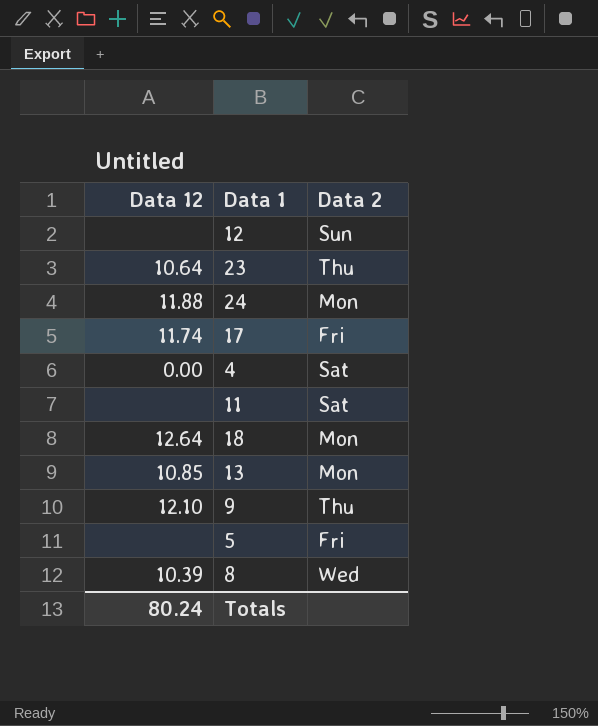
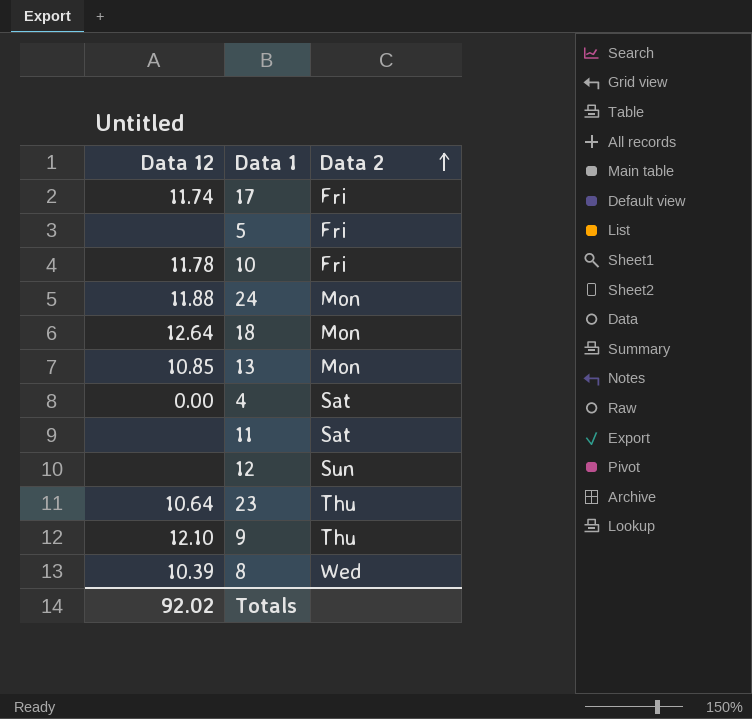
row order: none -> Data 2 ascending
row 10: none -> 11.78 | Fri
Totals | Data 12: 80.24 -> 92.02

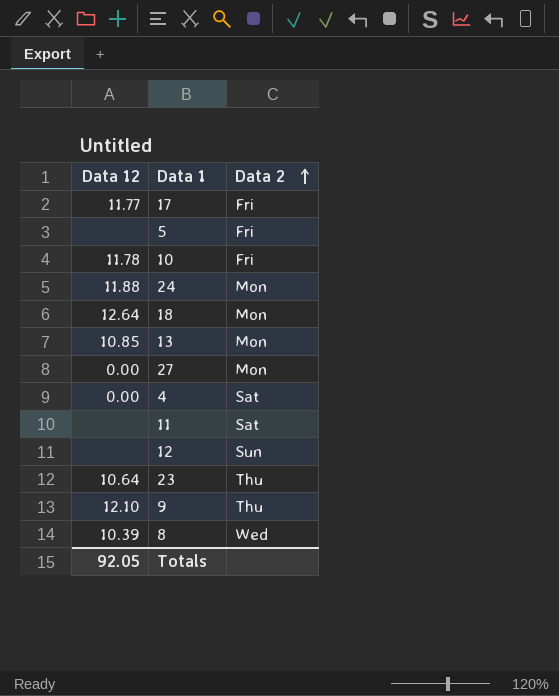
17 | Data 12: 11.74 -> 11.77
row 27: none -> 0.00 | Mon
Totals | Data 12: 92.02 -> 92.05

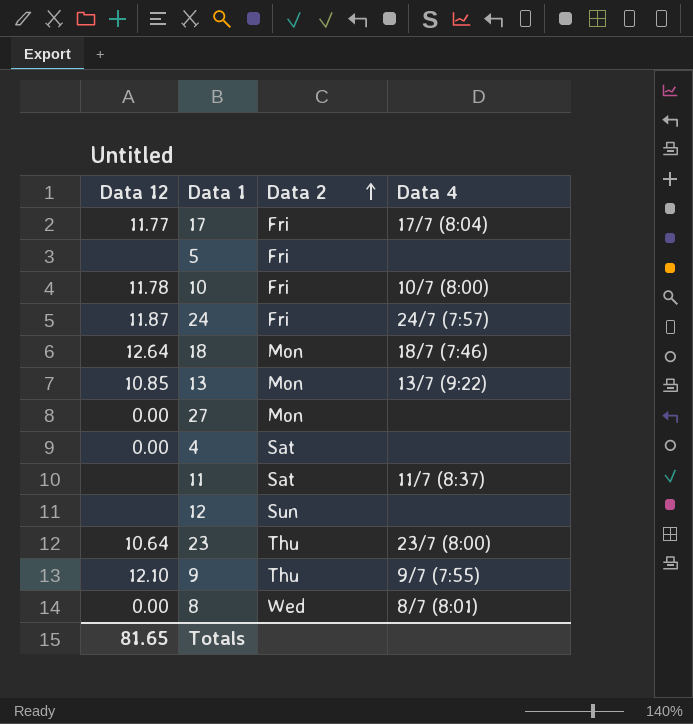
column Data 4 | position: none -> 4
24 | Data 12: 11.88 -> 11.87
24 | Data 2: Mon -> Fri
8 | Data 12: 10.39 -> 0.00
Totals | Data 12: 92.05 -> 81.65

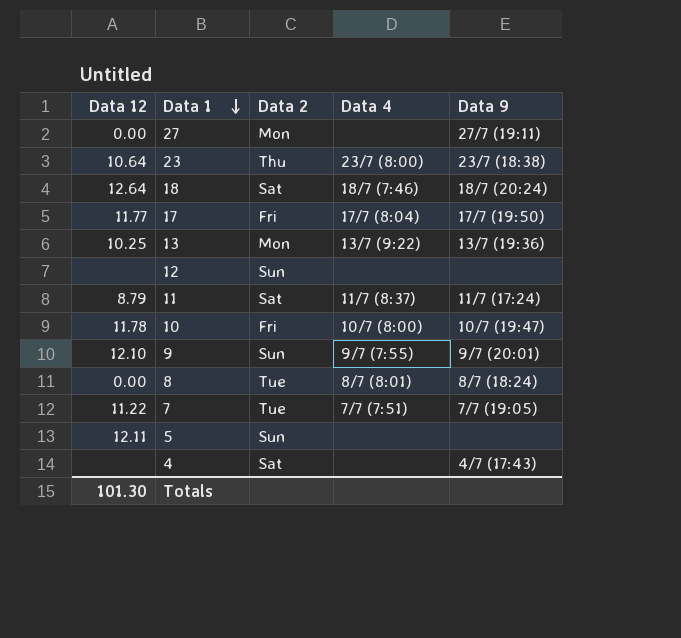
row order: Data 2 ascending -> Data 1 descending
column Data 9 | position: none -> 5
row 24: 11.87 | Fri | 24/7 (7:57) -> none
18 | Data 2: Mon -> Sat
13 | Data 12: 10.85 -> 10.25
11 | Data 12: none -> 8.79
9 | Data 2: Thu -> Sun
8 | Data 2: Wed -> Tue
row 7: none -> 11.22 | Tue | 7/7 (7:51) | 7/7 (19:05)
5 | Data 12: none -> 12.11
5 | Data 2: Fri -> Sun
4 | Data 12: 0.00 -> none
Totals | Data 12: 81.65 -> 101.30

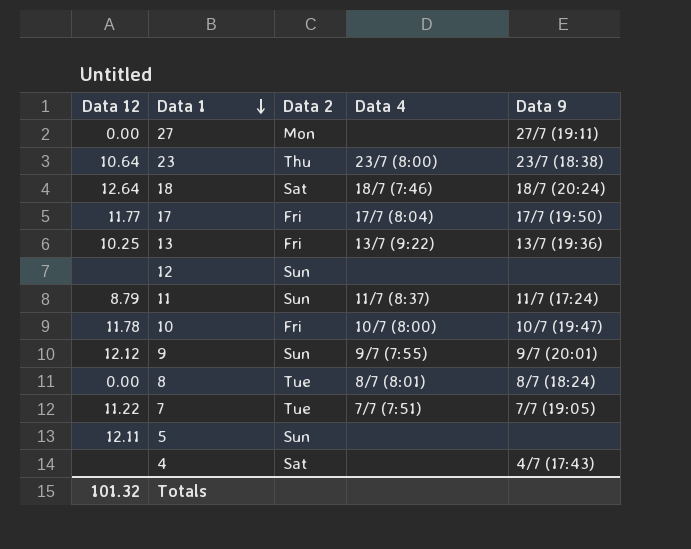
13 | Data 2: Mon -> Fri
11 | Data 2: Sat -> Sun
9 | Data 12: 12.10 -> 12.12
Totals | Data 12: 101.30 -> 101.32

